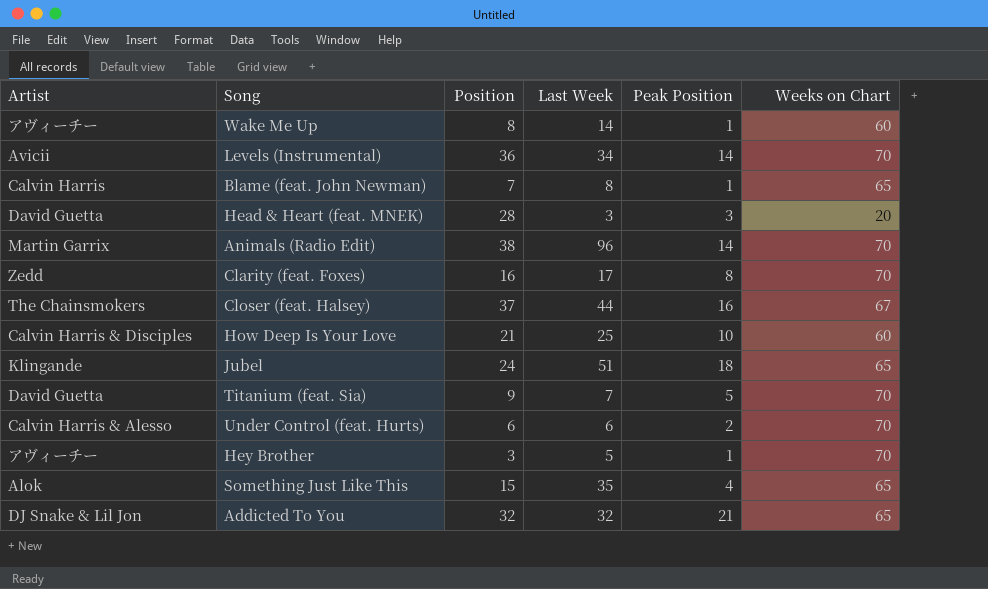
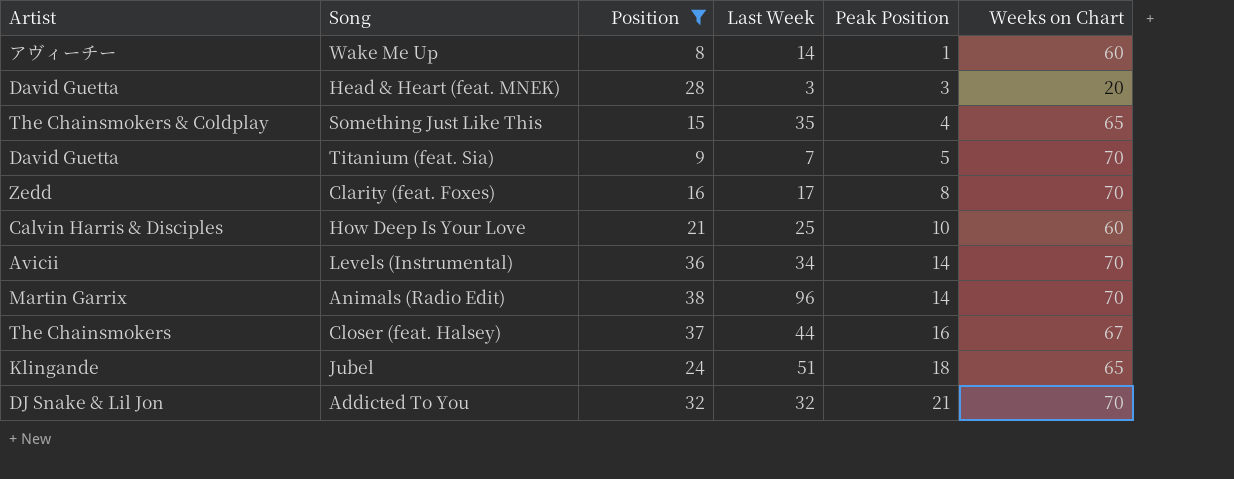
filter: none -> Position >= 8
row order: none -> Peak Position ascending
Something Just Like This | Artist: Alok -> The Chainsmokers & Coldplay
Addicted To You | Weeks on Chart: 65 -> 70

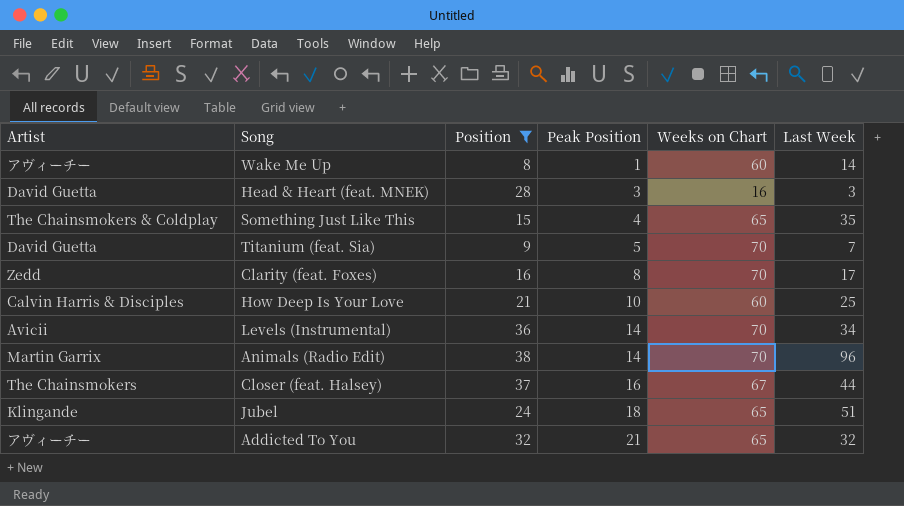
column Last Week | position: 4 -> 6
Head & Heart (feat. MNEK) | Weeks on Chart: 20 -> 16
Addicted To You | Artist: DJ Snake & Lil Jon -> アヴィーチー
Addicted To You | Weeks on Chart: 70 -> 65

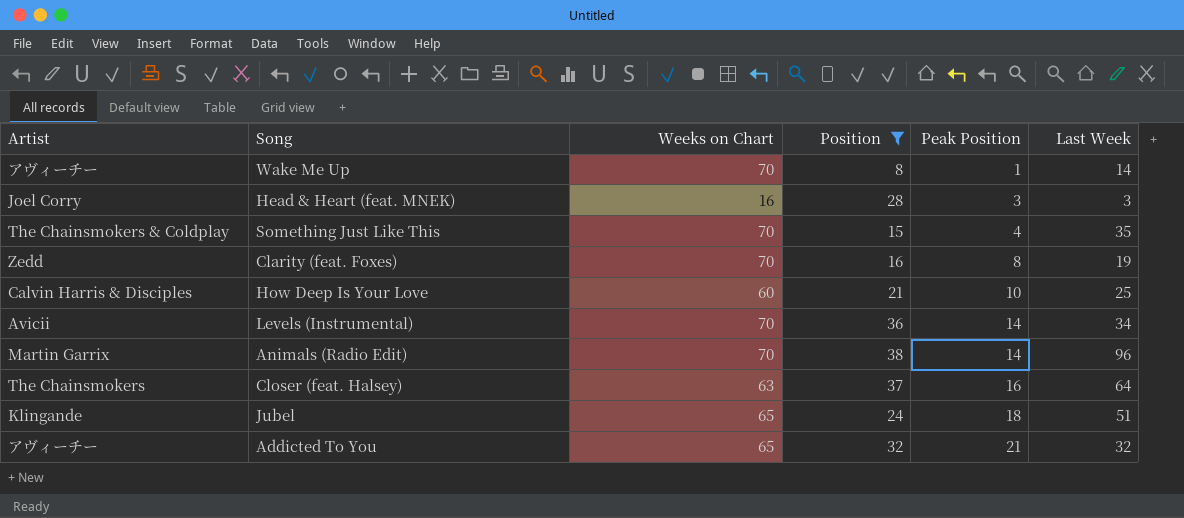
column Weeks on Chart | position: 5 -> 3
row Titanium (feat. Sia): David Guetta | 9 | 5 | 70 | 7 -> none
Wake Me Up | Weeks on Chart: 60 -> 70
Head & Heart (feat. MNEK) | Artist: David Guetta -> Joel Corry
Something Just Like This | Weeks on Chart: 65 -> 70
Clarity (feat. Foxes) | Last Week: 17 -> 19
Closer (feat. Halsey) | Weeks on Chart: 67 -> 63
Closer (feat. Halsey) | Last Week: 44 -> 64

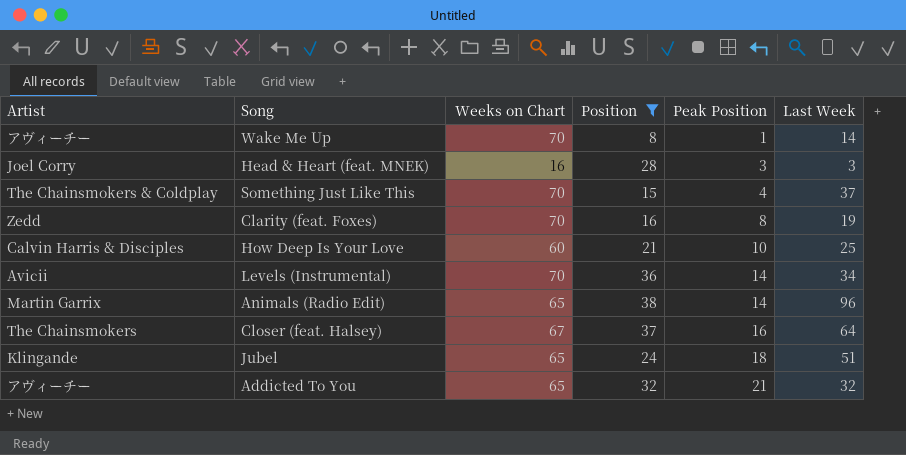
Something Just Like This | Last Week: 35 -> 37
Animals (Radio Edit) | Weeks on Chart: 70 -> 65
Closer (feat. Halsey) | Weeks on Chart: 63 -> 67

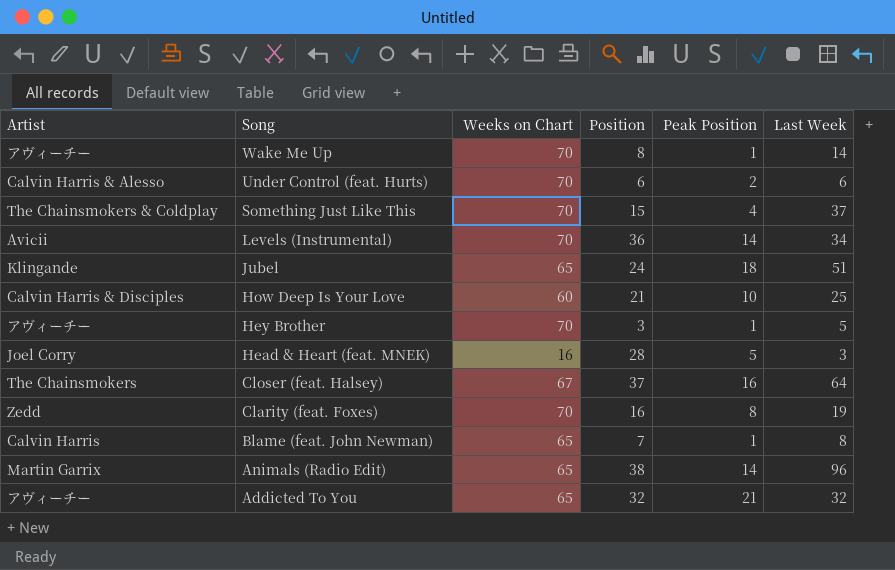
filter: Position >= 8 -> none
row order: Peak Position ascending -> Song descending
Head & Heart (feat. MNEK) | Peak Position: 3 -> 5

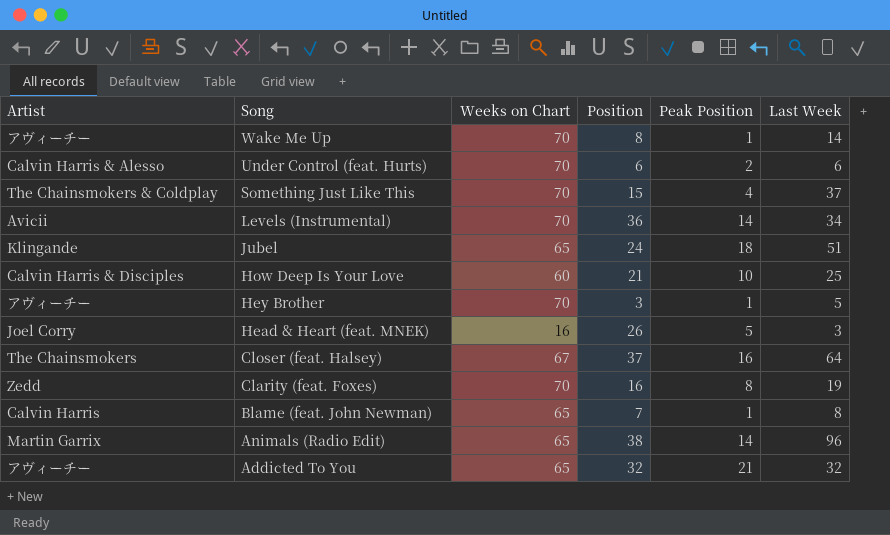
Head & Heart (feat. MNEK) | Position: 28 -> 26

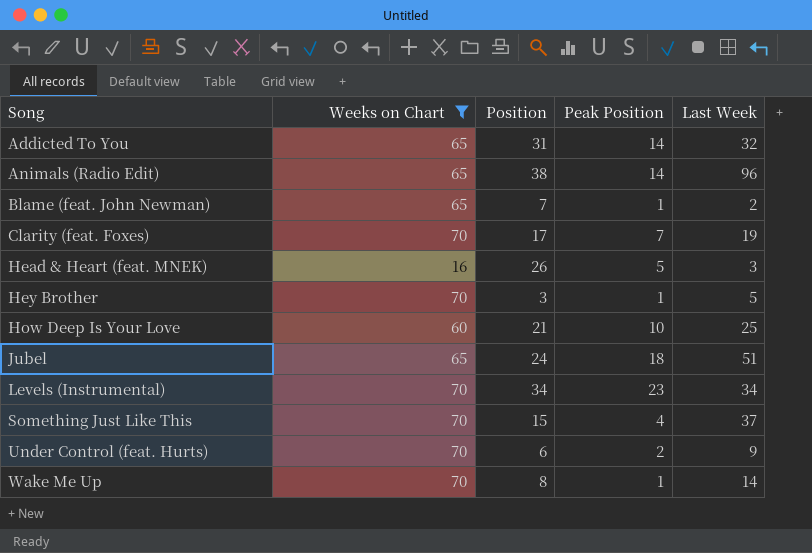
filter: none -> Weeks on Chart != 67
row order: Song descending -> Song ascending
column Artist | position: 1 -> none
Addicted To You | Position: 32 -> 31
Addicted To You | Peak Position: 21 -> 14
Blame (feat. John Newman) | Last Week: 8 -> 2
Clarity (feat. Foxes) | Position: 16 -> 17
Clarity (feat. Foxes) | Peak Position: 8 -> 7
Levels (Instrumental) | Position: 36 -> 34
Levels (Instrumental) | Peak Position: 14 -> 23
Under Control (feat. Hurts) | Last Week: 6 -> 9

